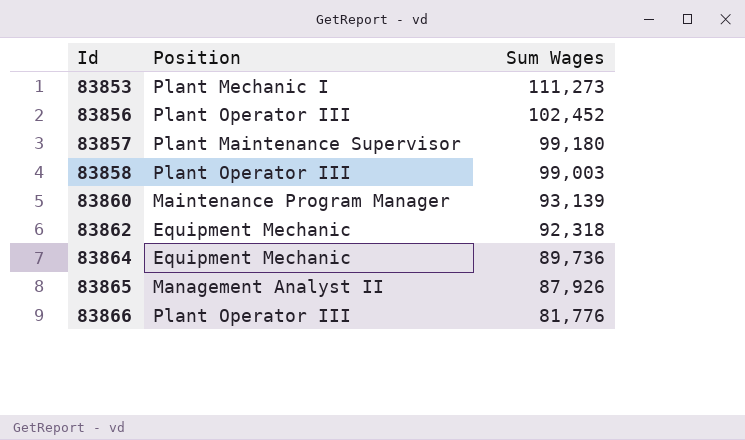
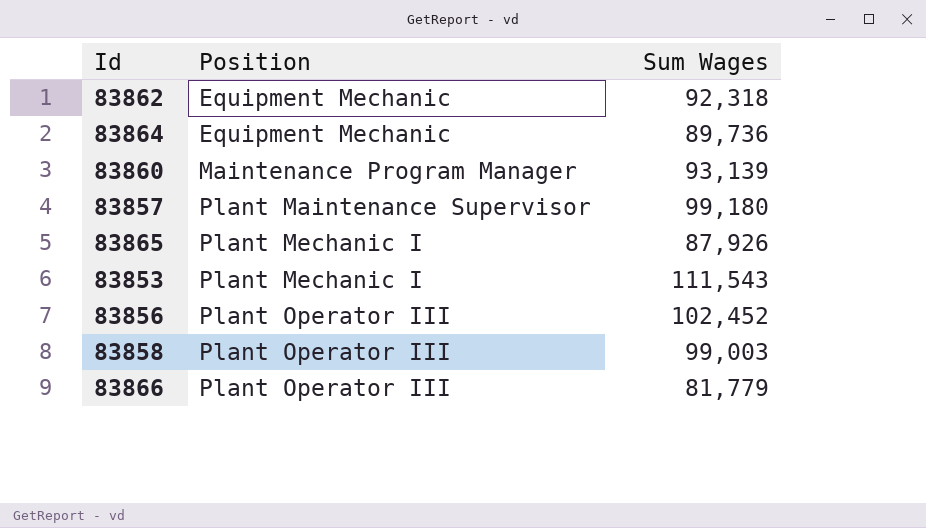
row order: Id ascending -> Position ascending
83865 | Position: Management Analyst II -> Plant Mechanic I
83853 | Sum Wages: 111,273 -> 111,543
83866 | Sum Wages: 81,776 -> 81,779

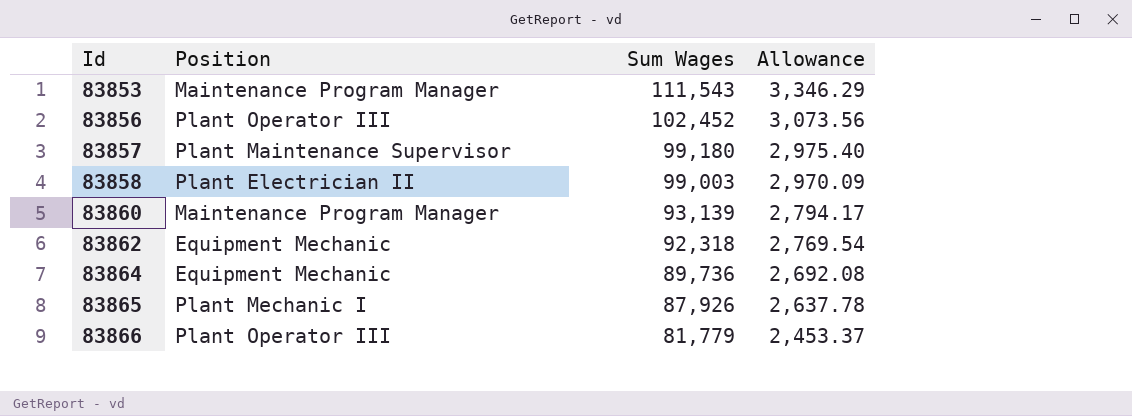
row order: Position ascending -> Id ascending
column Allowance | formula: none -> [Sum Wages] * 0.03
83853 | Position: Plant Mechanic I -> Maintenance Program Manager
83858 | Position: Plant Operator III -> Plant Electrician II

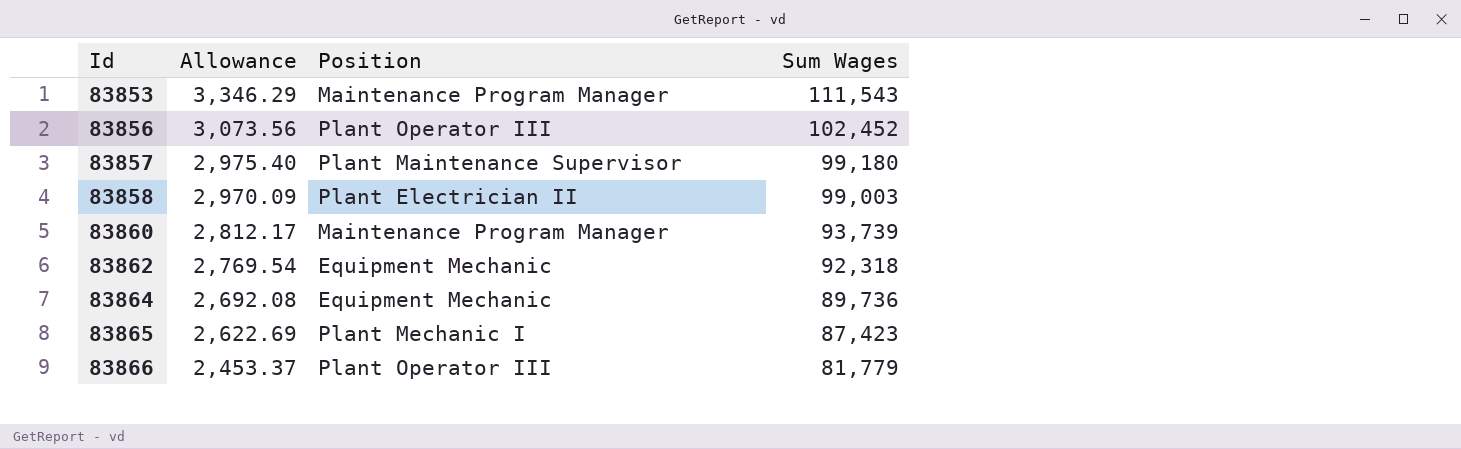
column Allowance | position: 4 -> 2
83860 | Allowance: 2,794.17 -> 2,812.17
83860 | Sum Wages: 93,139 -> 93,739
83865 | Allowance: 2,637.78 -> 2,622.69
83865 | Sum Wages: 87,926 -> 87,423

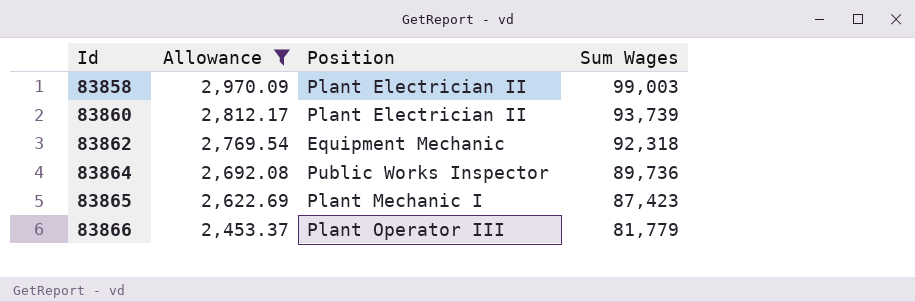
filter: none -> Allowance <= 2,970.09
83860 | Position: Maintenance Program Manager -> Plant Electrician II
83864 | Position: Equipment Mechanic -> Public Works Inspector

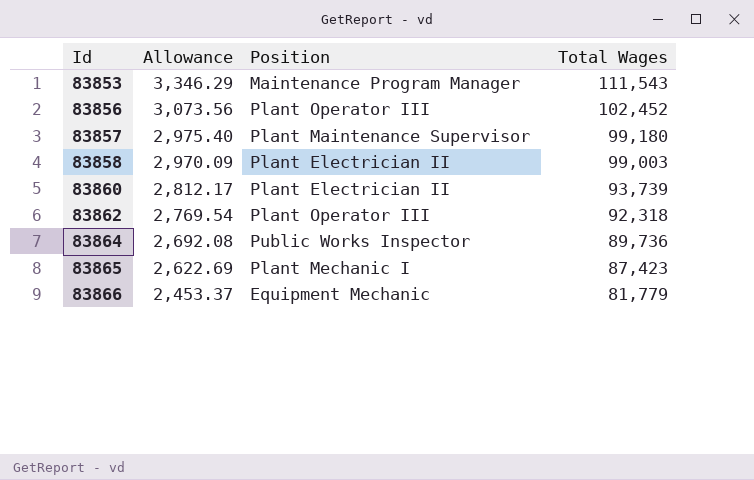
filter: Allowance <= 2,970.09 -> none
column name: Sum Wages -> Total Wages
83862 | Position: Equipment Mechanic -> Plant Operator III
83866 | Position: Plant Operator III -> Equipment Mechanic

